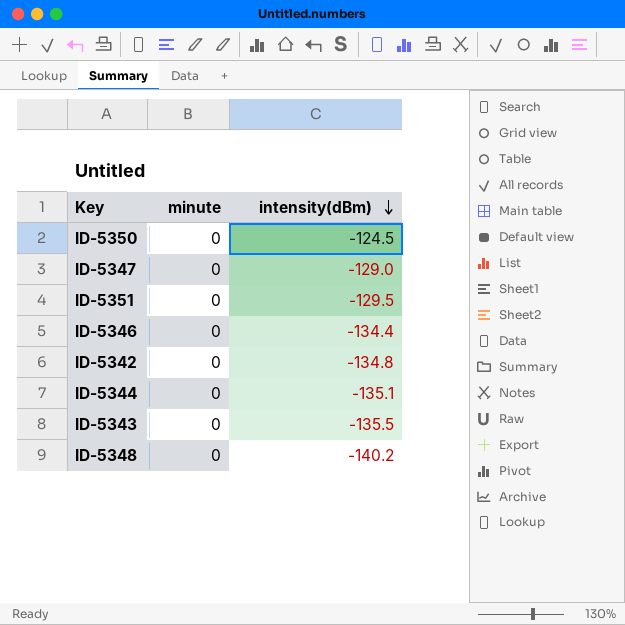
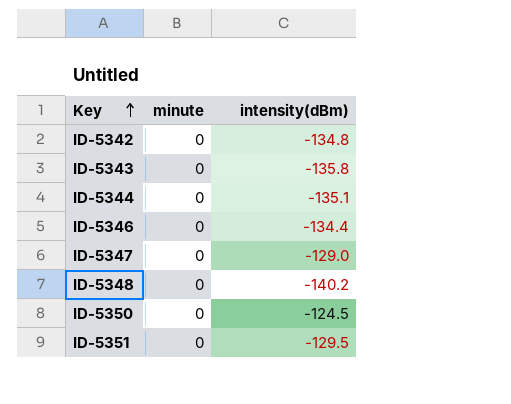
row order: intensity(dBm) descending -> Key ascending
ID-5343 | intensity(dBm): -135.5 -> -135.8

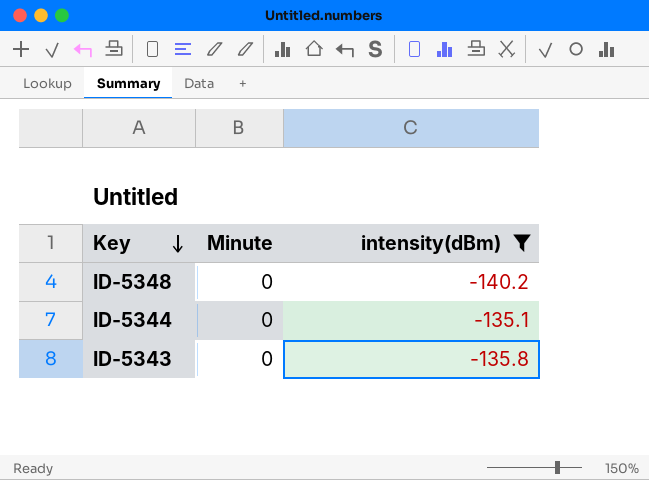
filter: none -> intensity(dBm) <= -135.1
row order: Key ascending -> Key descending
column name: minute -> Minute

